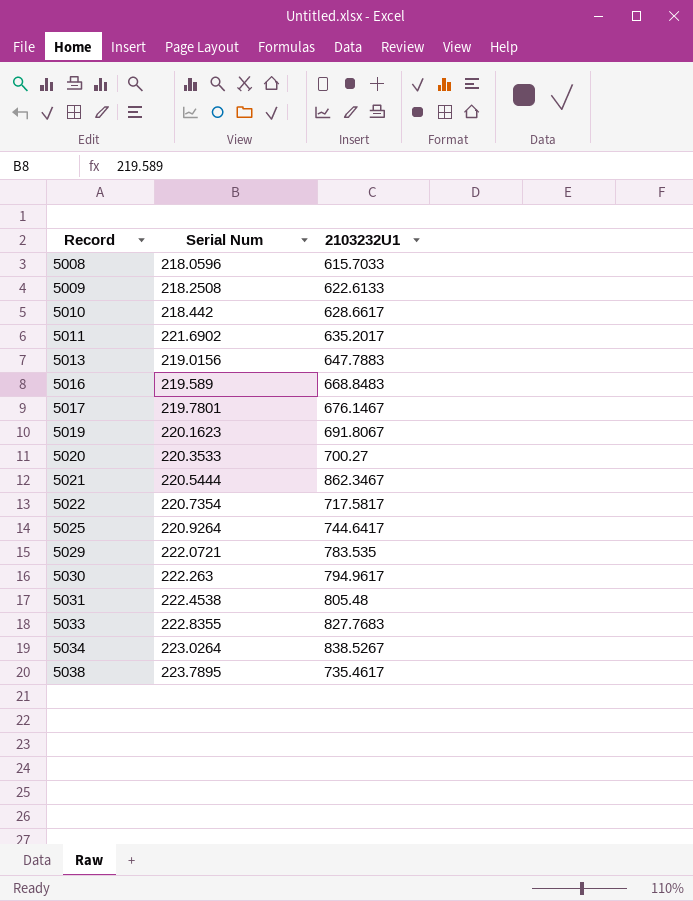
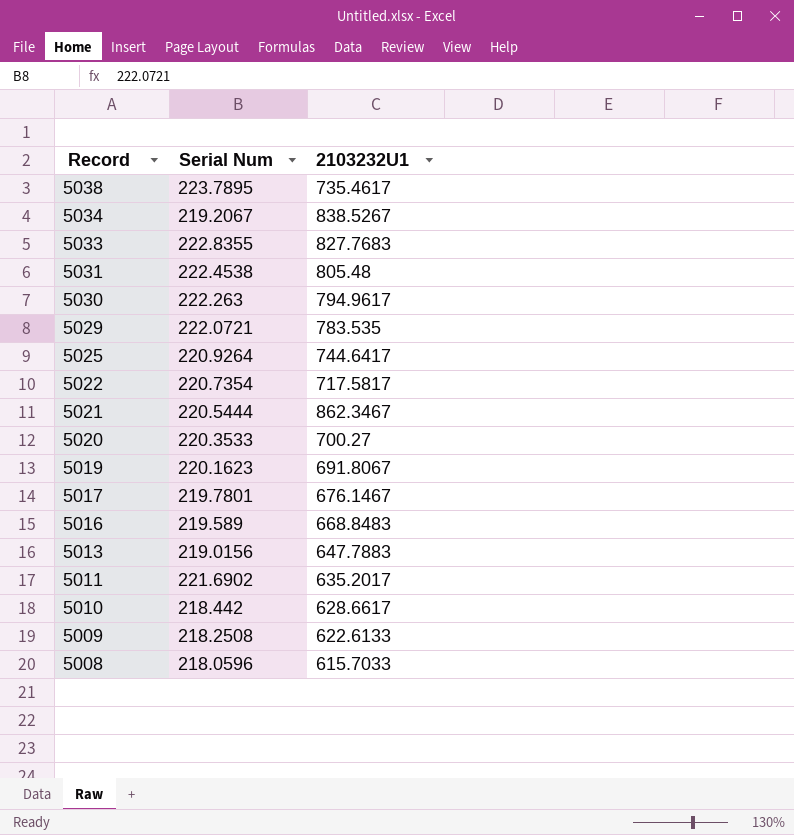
row order: Record ascending -> Record descending
5034 | Serial Num: 223.0264 -> 219.2067

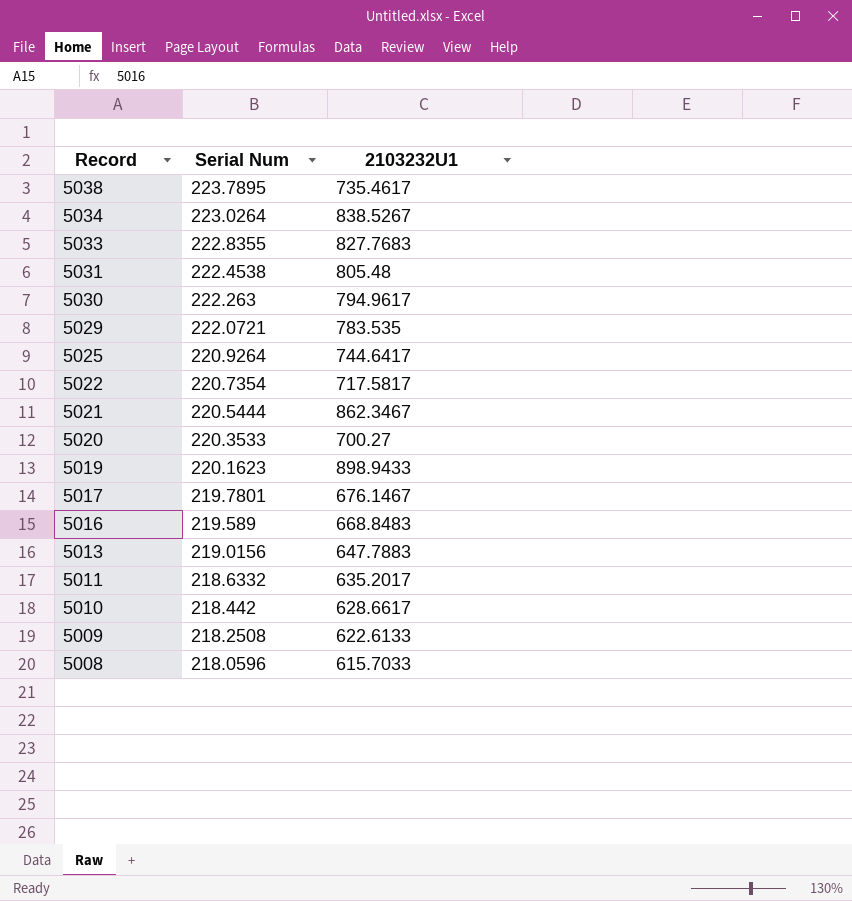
5034 | Serial Num: 219.2067 -> 223.0264
5019 | 2103232U1: 691.8067 -> 898.9433
5011 | Serial Num: 221.6902 -> 218.6332

